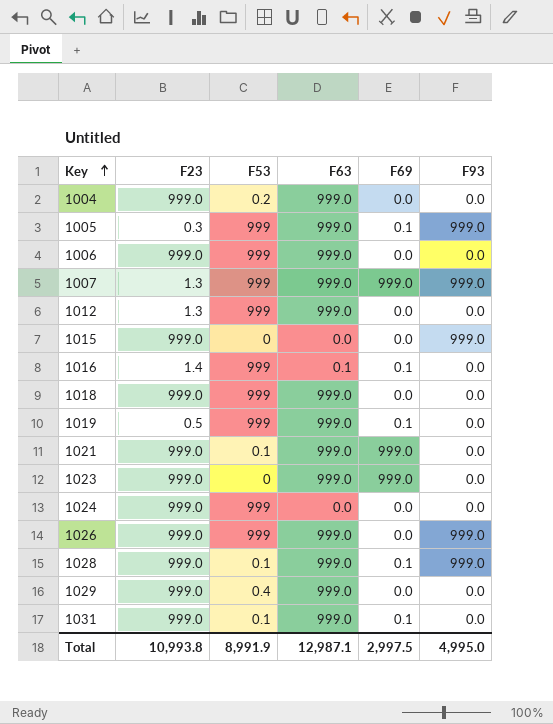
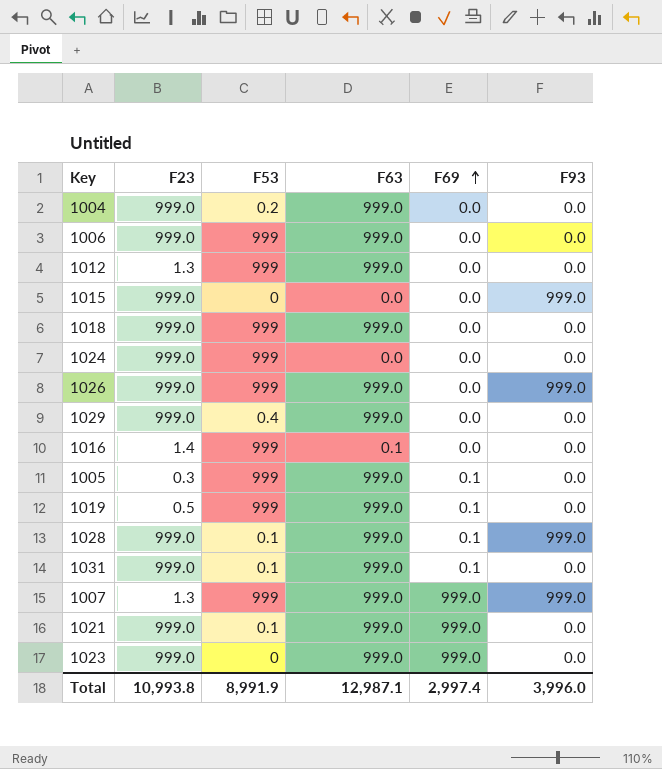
row order: Key ascending -> F69 ascending
1016 | F69: 0.1 -> 0.0
1005 | F93: 999.0 -> 0.0
Total | F69: 2,997.5 -> 2,997.4
Total | F93: 4,995.0 -> 3,996.0

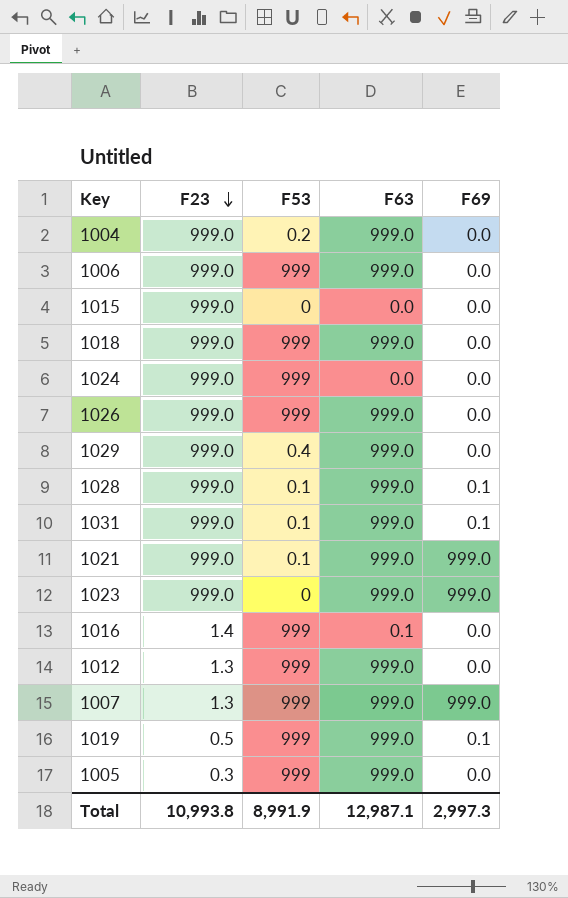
row order: F69 ascending -> F23 descending
column F93 | position: 6 -> none
1005 | F69: 0.1 -> 0.0
Total | F69: 2,997.4 -> 2,997.3

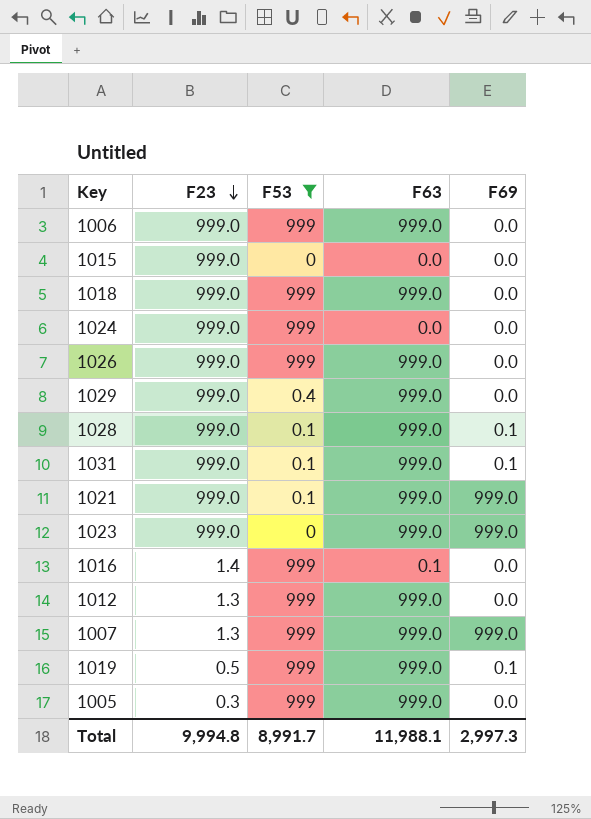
filter: none -> F53 != 0.2
Total | F23: 10,993.8 -> 9,994.8
Total | F53: 8,991.9 -> 8,991.7
Total | F63: 12,987.1 -> 11,988.1

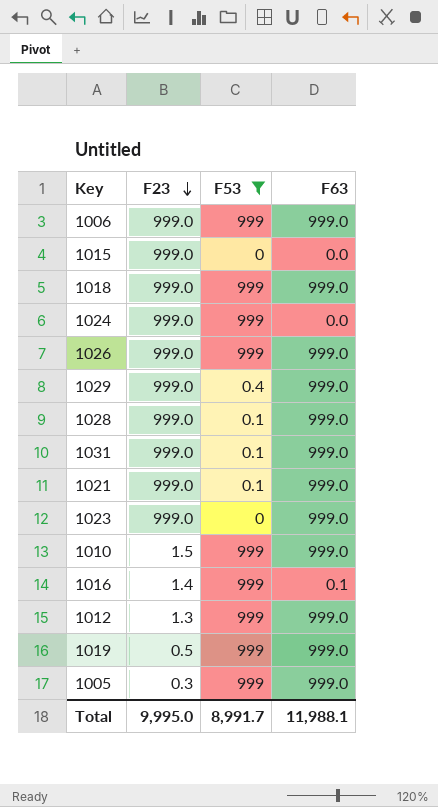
column F69 | position: 5 -> none
row 1007: 1.3 | 999 | 999.0 | 999.0 -> none
row 1010: none -> 1.5 | 999 | 999.0
Total | F23: 9,994.8 -> 9,995.0

